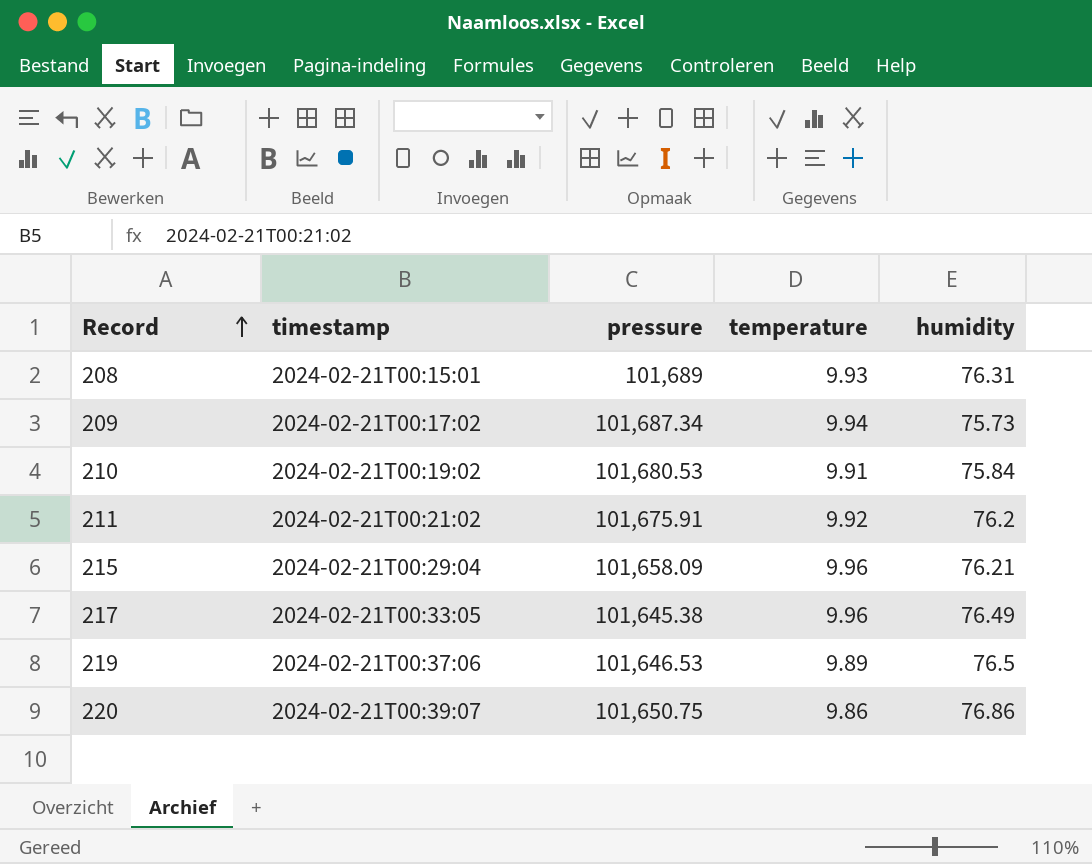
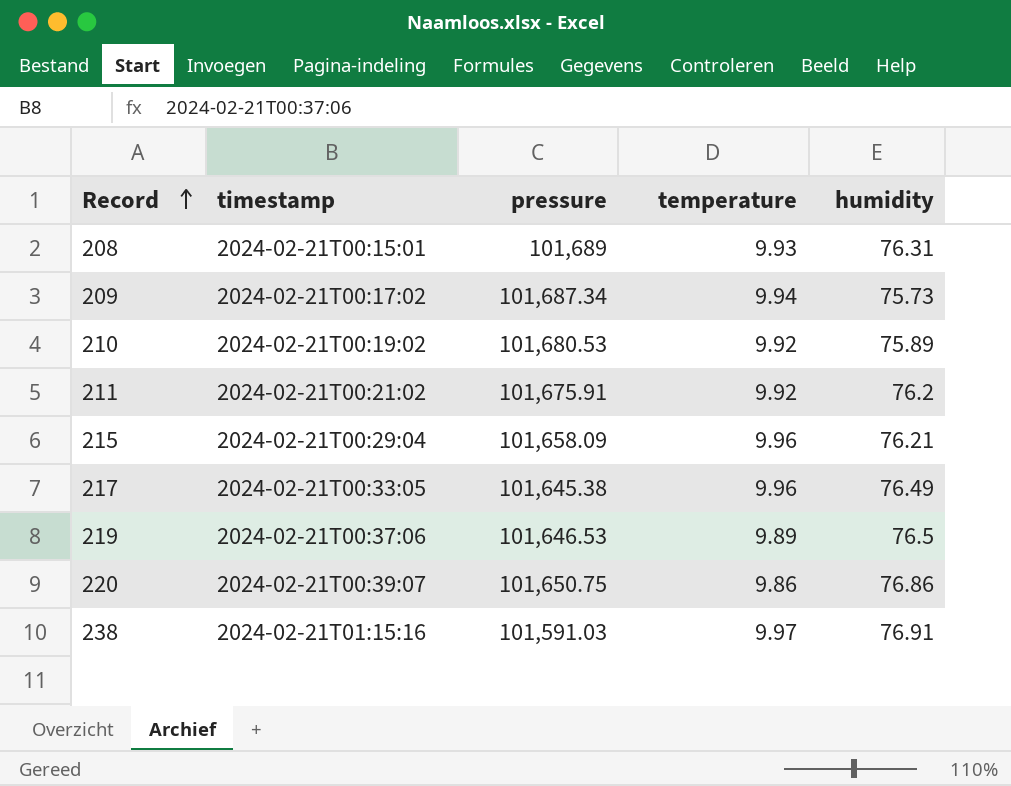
210 | temperature: 9.91 -> 9.92
210 | humidity: 75.84 -> 75.89
row 238: none -> 2024-02-21T01:15:16 | 101,591.03 | 9.97 | 76.91

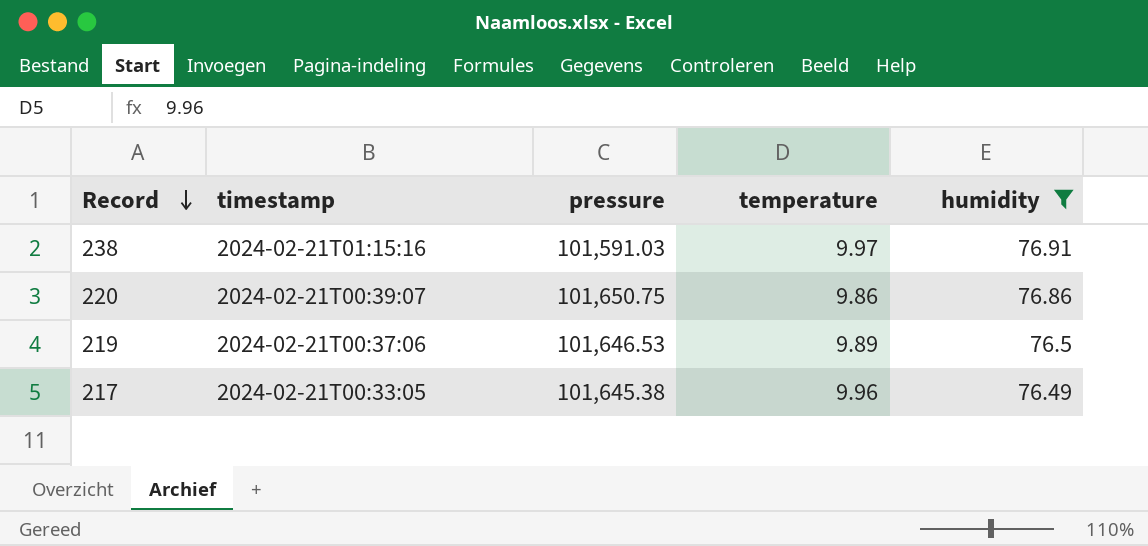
filter: none -> humidity >= 76.49
row order: Record ascending -> Record descending

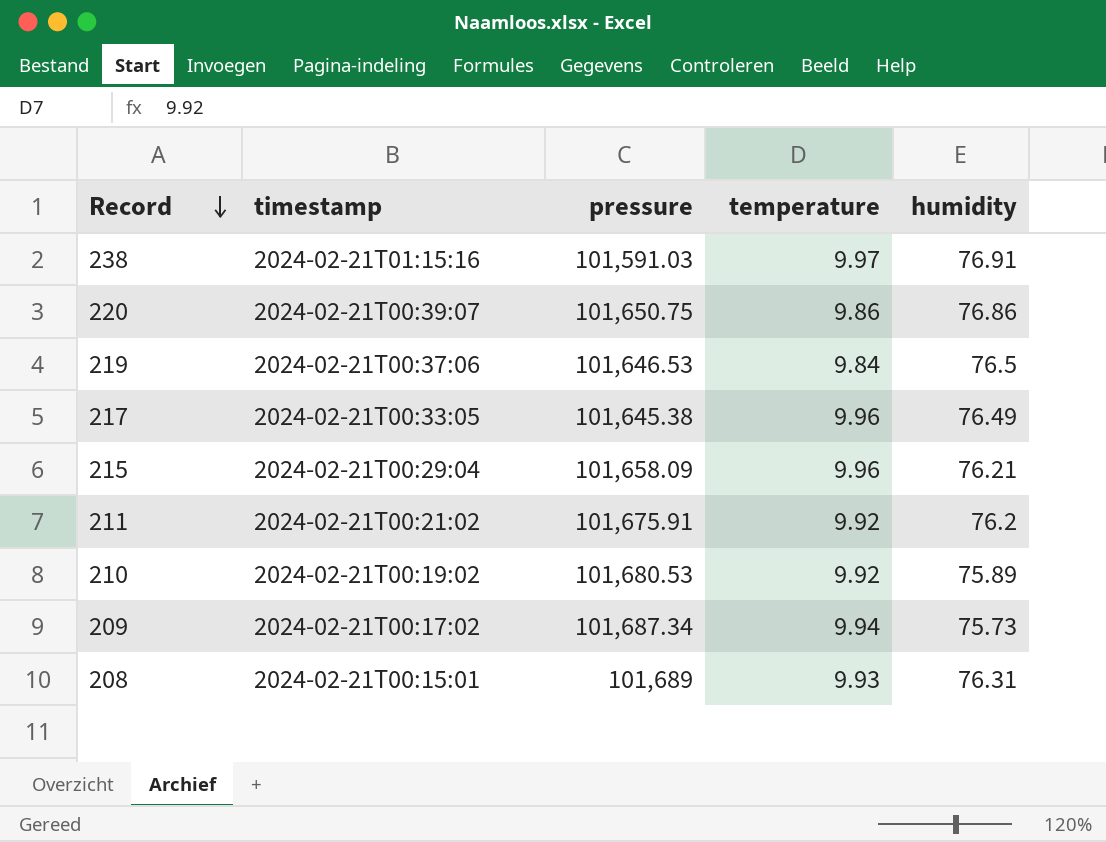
filter: humidity >= 76.49 -> none
219 | temperature: 9.89 -> 9.84

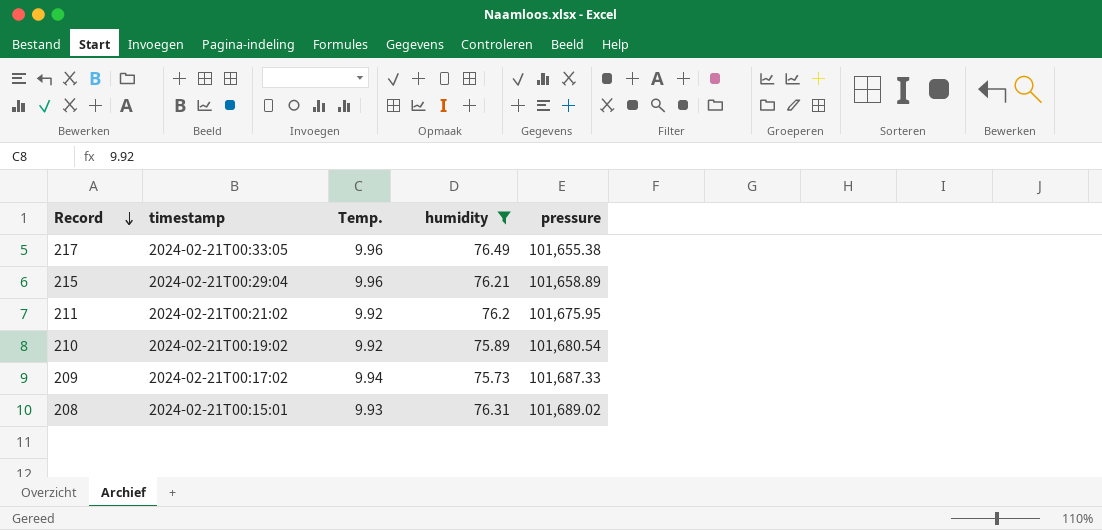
filter: none -> humidity <= 76.49
column name: temperature -> Temp.
column pressure | position: 3 -> 5
217 | pressure: 101,645.38 -> 101,655.38
215 | pressure: 101,658.09 -> 101,658.89
211 | pressure: 101,675.91 -> 101,675.95
210 | pressure: 101,680.53 -> 101,680.54
209 | pressure: 101,687.34 -> 101,687.33
208 | pressure: 101,689 -> 101,689.02

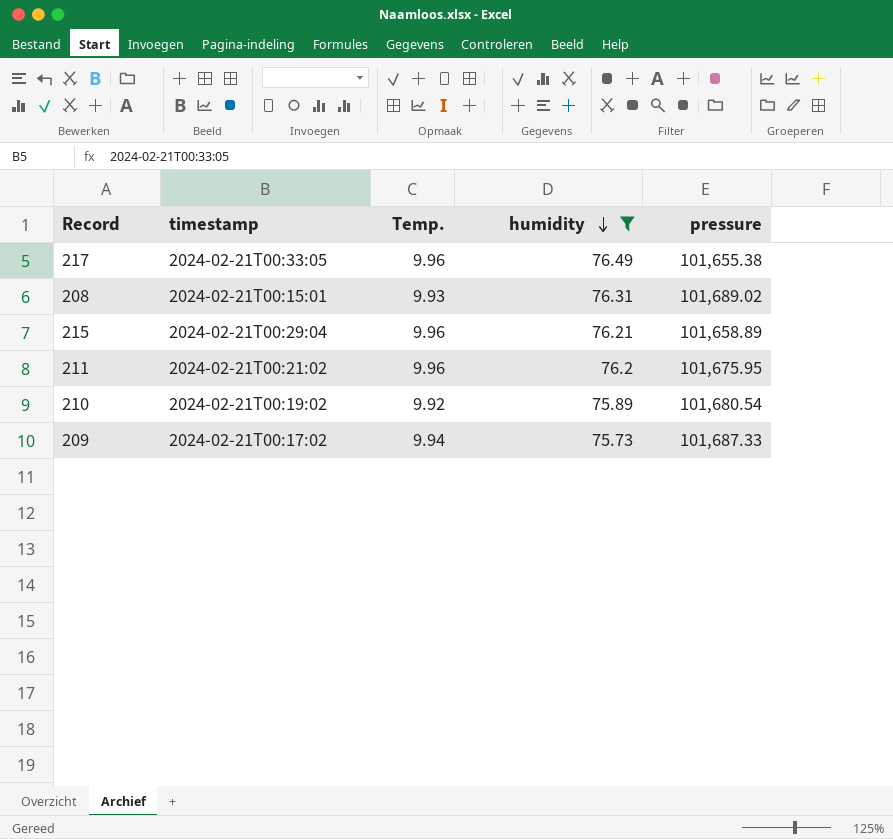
row order: Record descending -> humidity descending
211 | Temp.: 9.92 -> 9.96

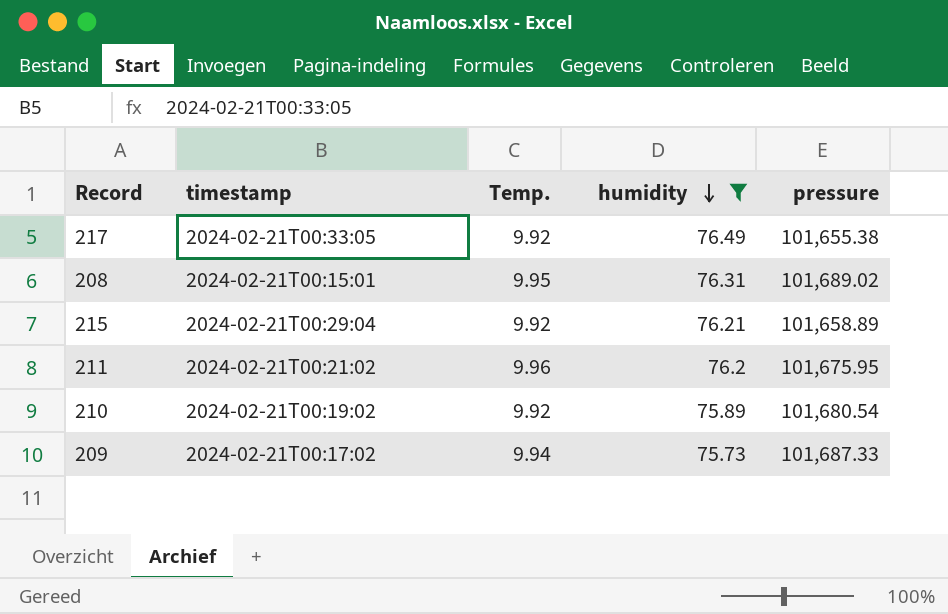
217 | Temp.: 9.96 -> 9.92
208 | Temp.: 9.93 -> 9.95
215 | Temp.: 9.96 -> 9.92

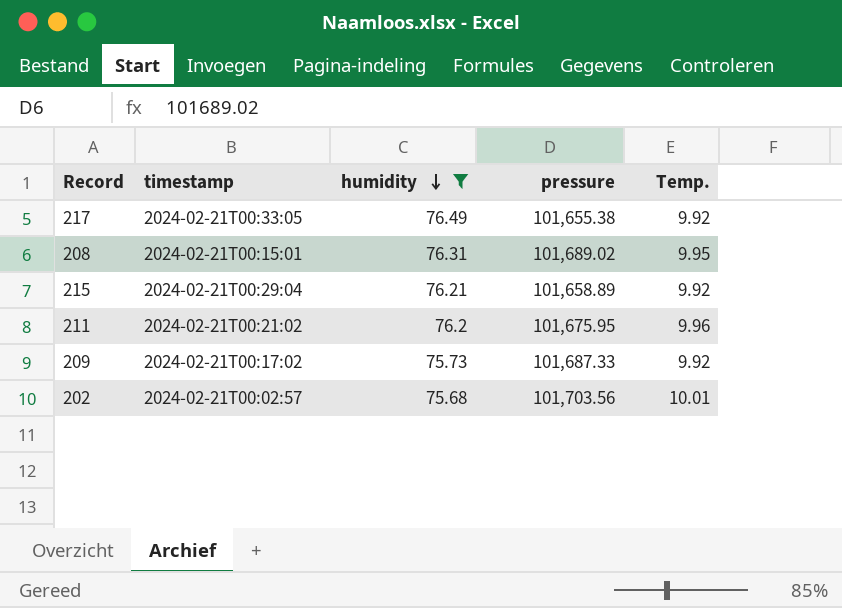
column Temp. | position: 3 -> 5
row 210: 2024-02-21T00:19:02 | 9.92 | 75.89 | 101,680.54 -> none
209 | Temp.: 9.94 -> 9.92
row 202: none -> 2024-02-21T00:02:57 | 75.68 | 101,703.56 | 10.01

